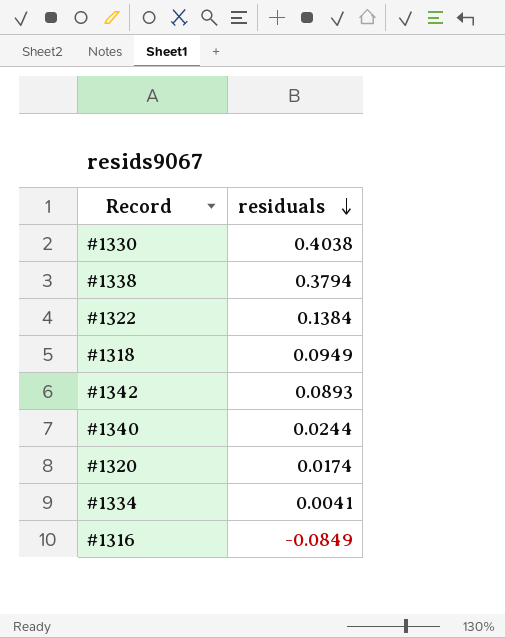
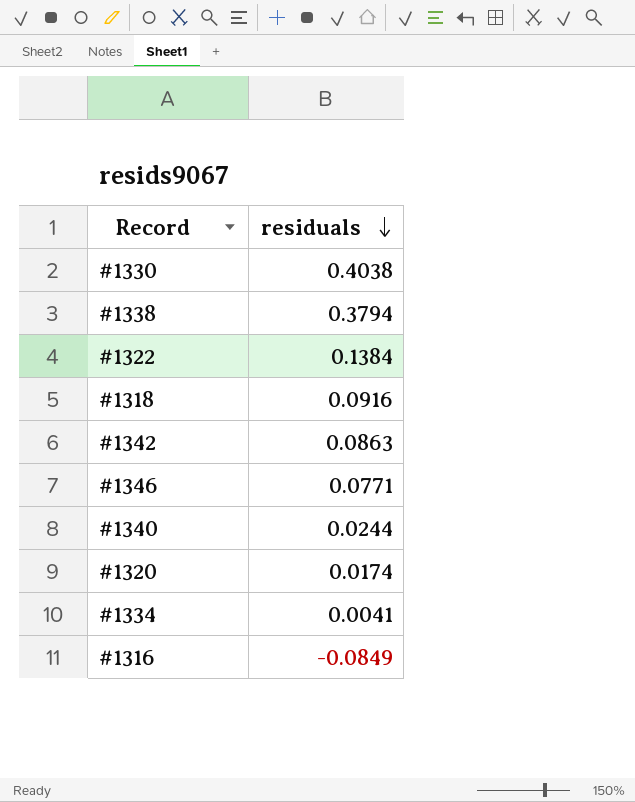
#1318 | residuals: 0.0949 -> 0.0916
#1342 | residuals: 0.0893 -> 0.0863
row #1346: none -> 0.0771

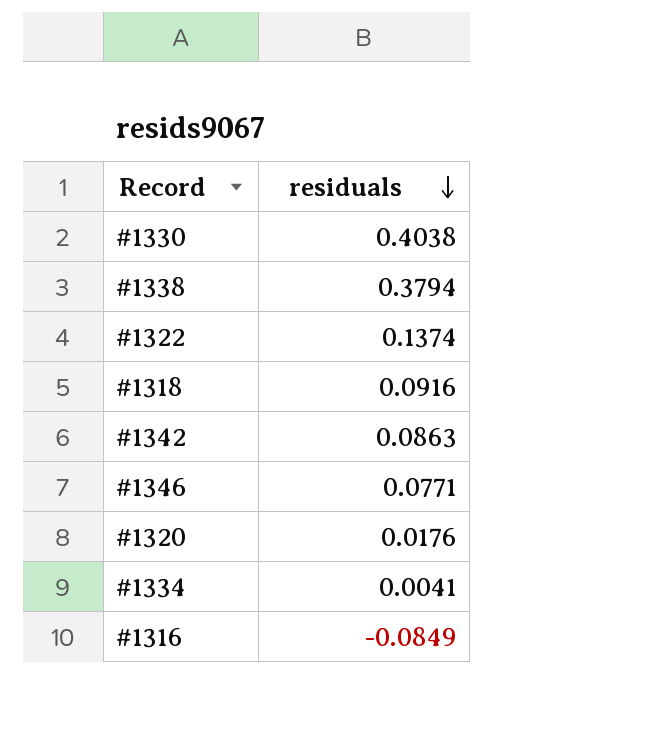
row #1340: 0.0244 -> none
#1322 | residuals: 0.1384 -> 0.1374
#1320 | residuals: 0.0174 -> 0.0176

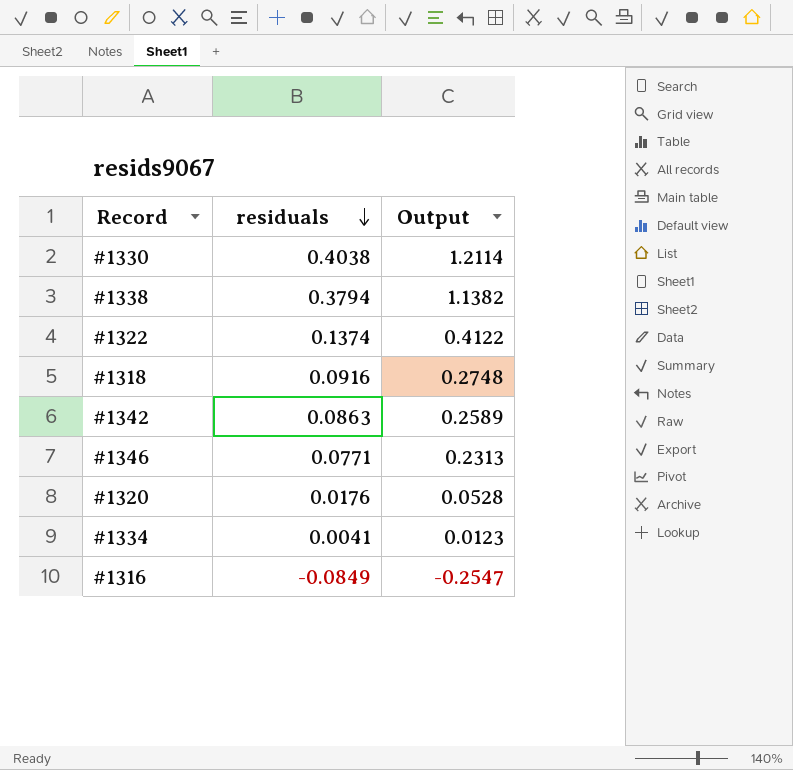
column Output | formula: none -> [residuals] * 3

